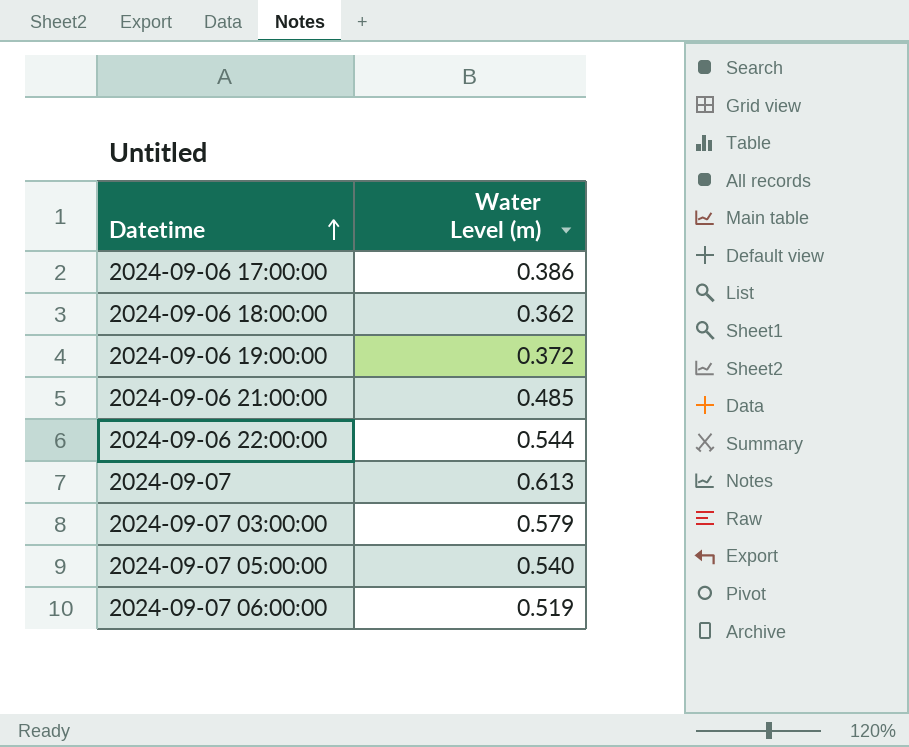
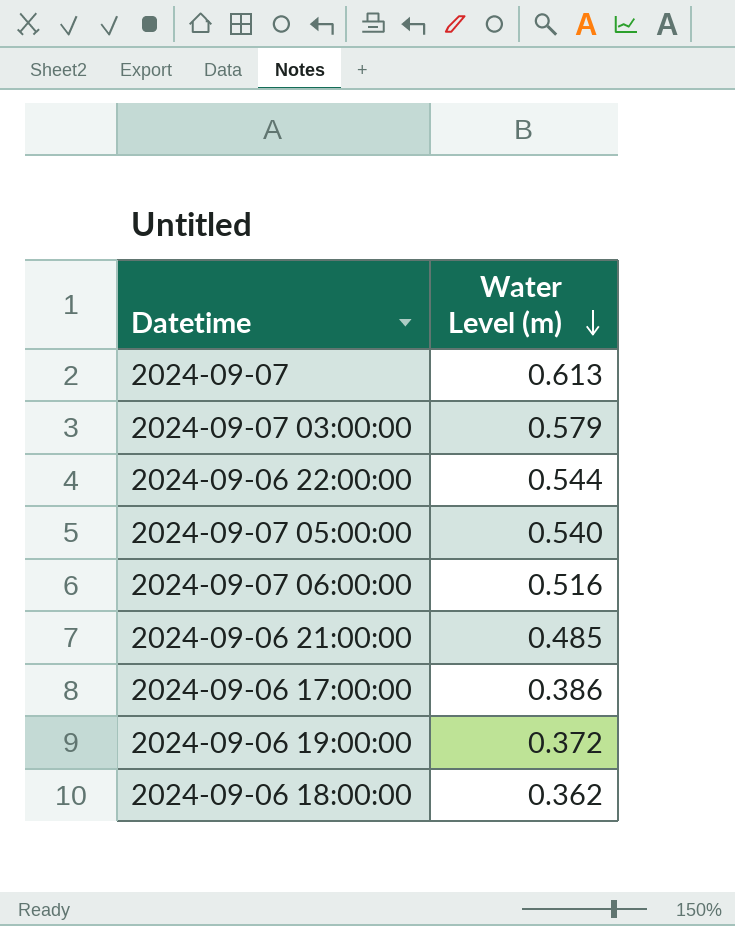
row order: Datetime ascending -> Water Level (m) descending
2024-09-07 06:00:00 | Water Level (m): 0.519 -> 0.516

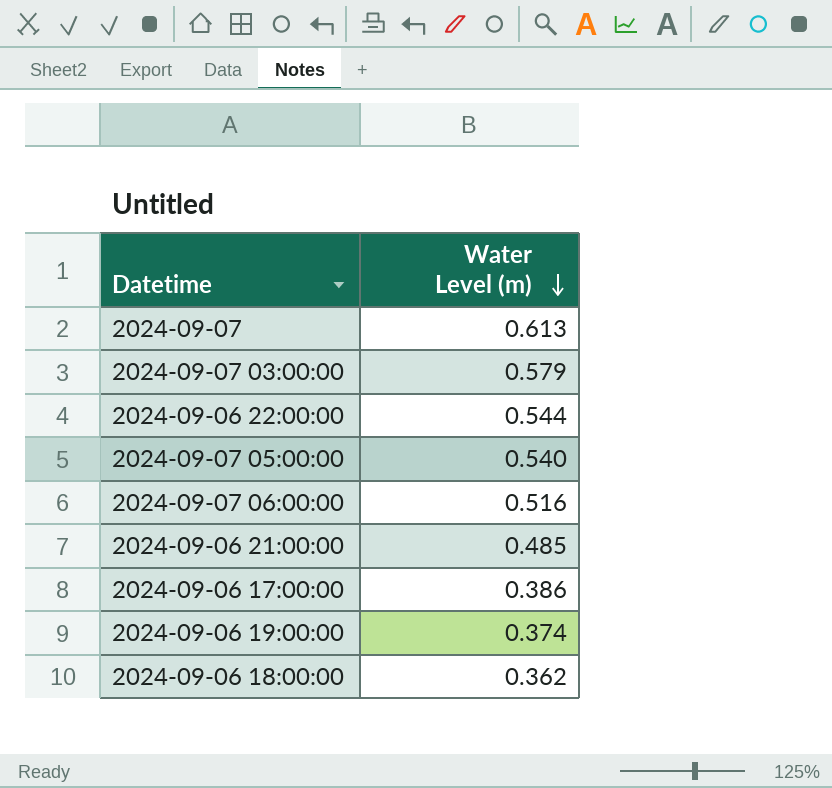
2024-09-06 19:00:00 | Water Level (m): 0.372 -> 0.374

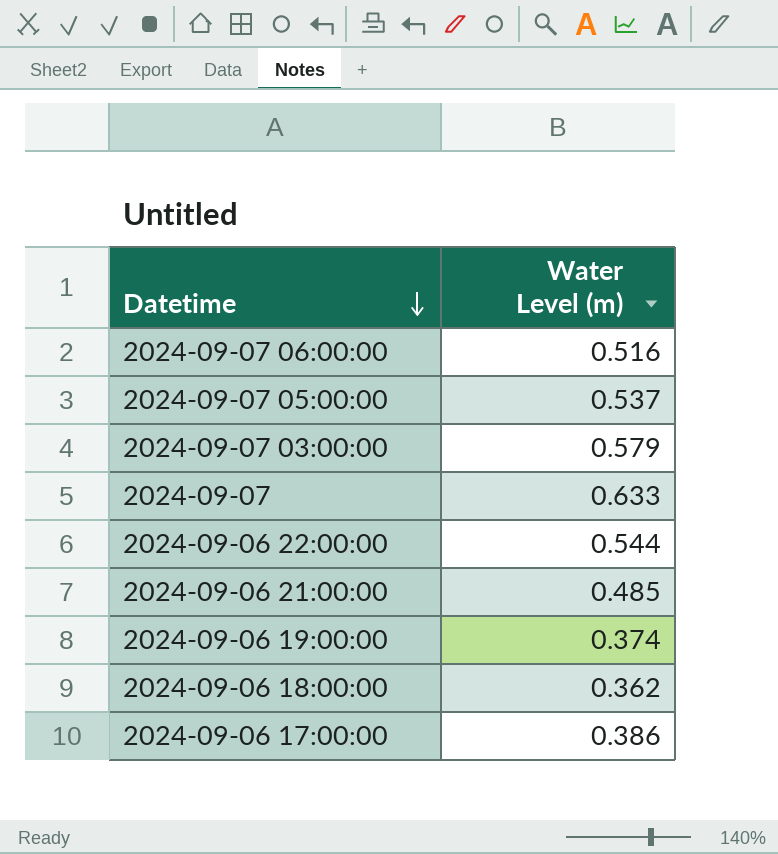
row order: Water Level (m) descending -> Datetime descending
2024-09-07 05:00:00 | Water Level (m): 0.540 -> 0.537
2024-09-07 | Water Level (m): 0.613 -> 0.633

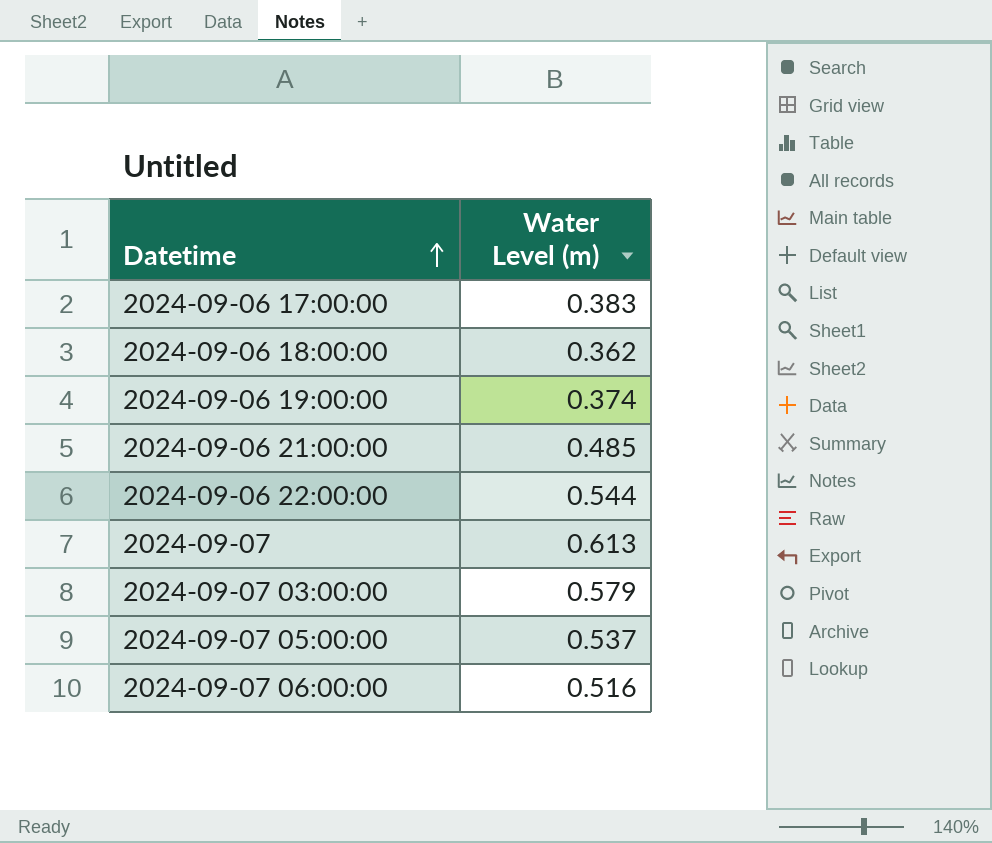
row order: Datetime descending -> Datetime ascending
2024-09-06 17:00:00 | Water Level (m): 0.386 -> 0.383
2024-09-07 | Water Level (m): 0.633 -> 0.613

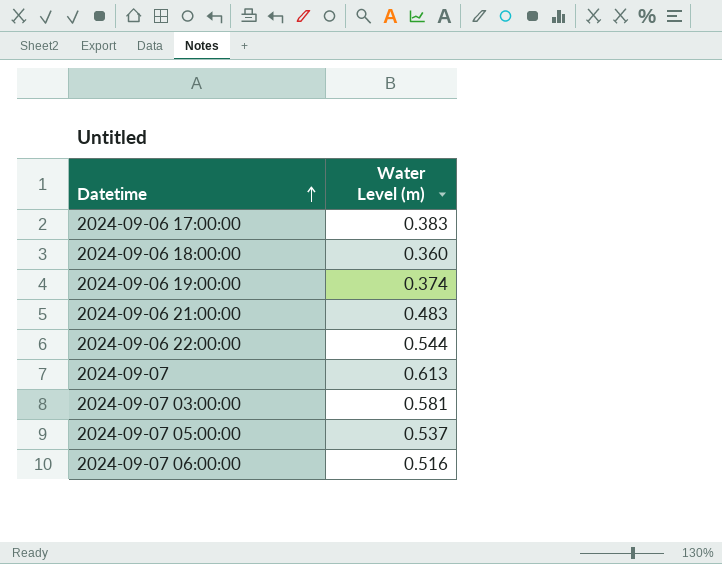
2024-09-06 18:00:00 | Water Level (m): 0.362 -> 0.360
2024-09-06 21:00:00 | Water Level (m): 0.485 -> 0.483
2024-09-07 03:00:00 | Water Level (m): 0.579 -> 0.581

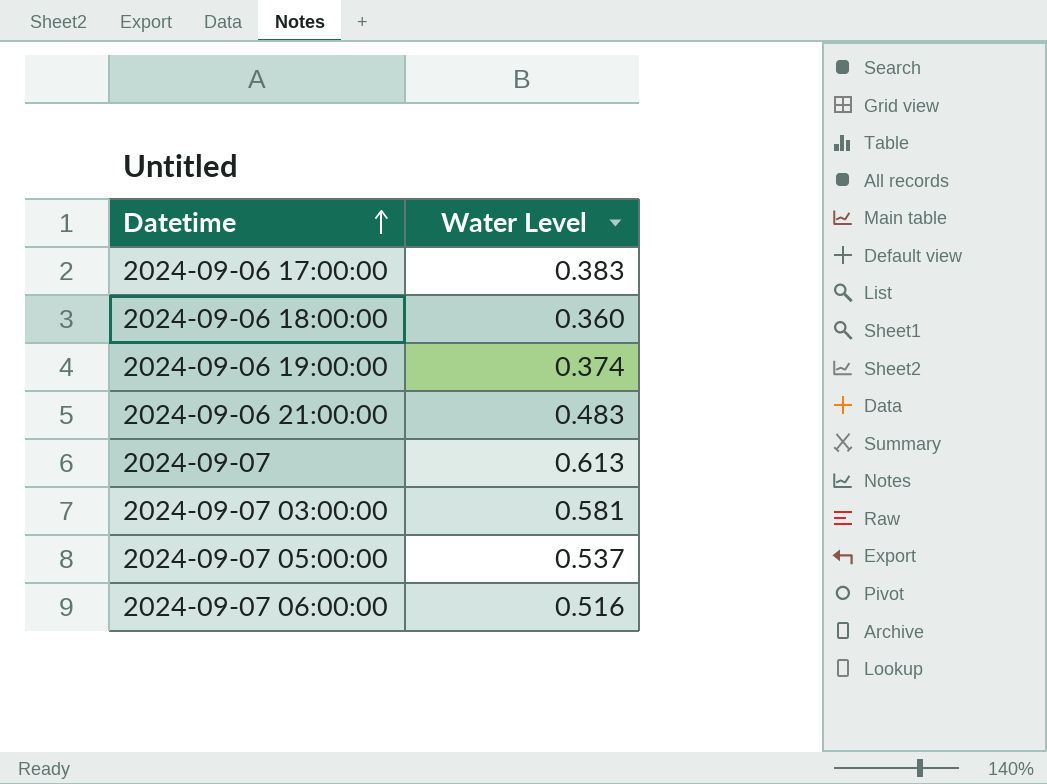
column name: Water Level (m) -> Water Level
row 2024-09-06 22:00:00: 0.544 -> none

